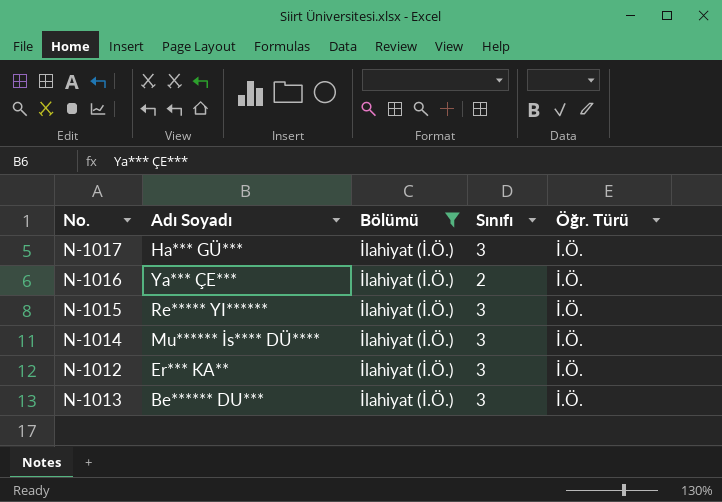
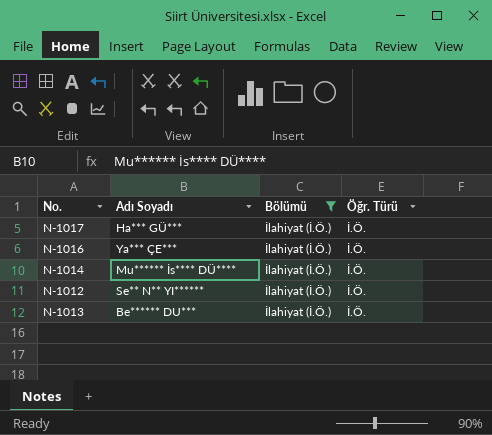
column Sınıfı | position: 4 -> none
row N-1015: Re***** YI****** | İlahiyat (İ.Ö.) | 3 | İ.Ö. -> none
N-1012 | Adı Soyadı: Er*** KA** -> Se** N** YI******

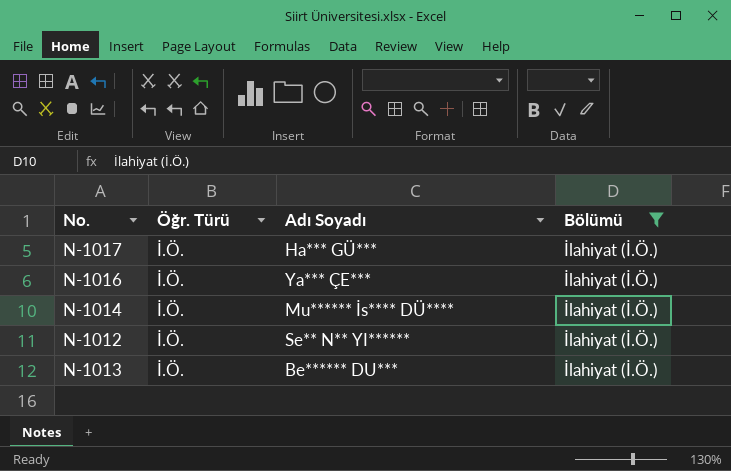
column Öğr. Türü | position: 4 -> 2

